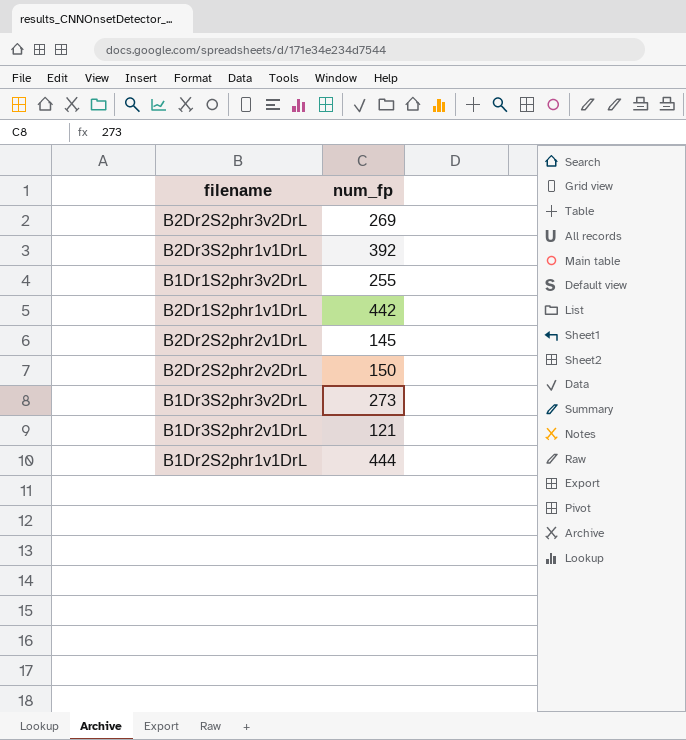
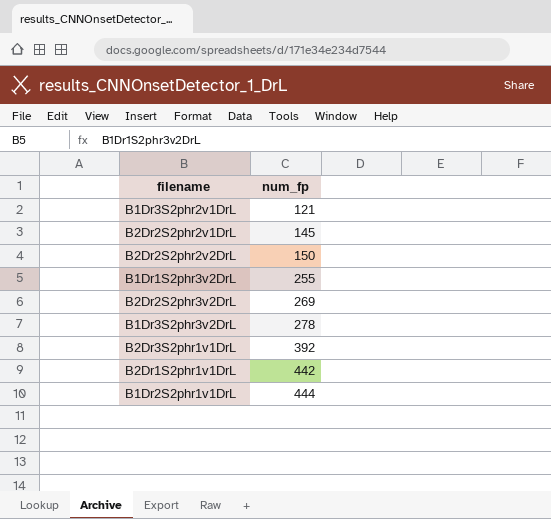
row order: none -> num_fp ascending
B1Dr3S2phr3v2DrL | num_fp: 273 -> 278

